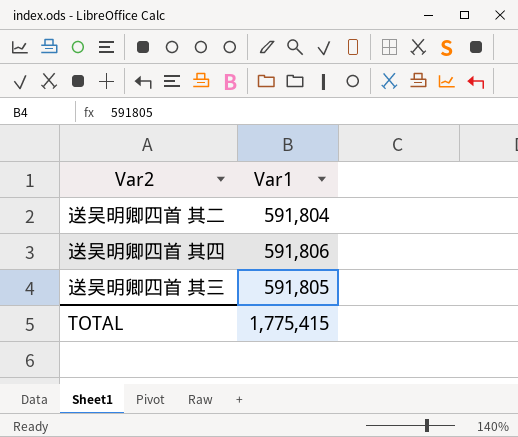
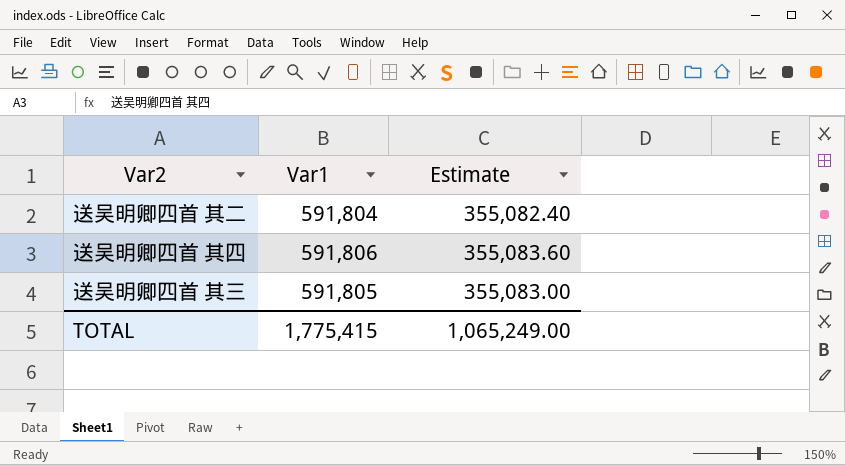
column Estimate | formula: none -> [Var1] * 0.6

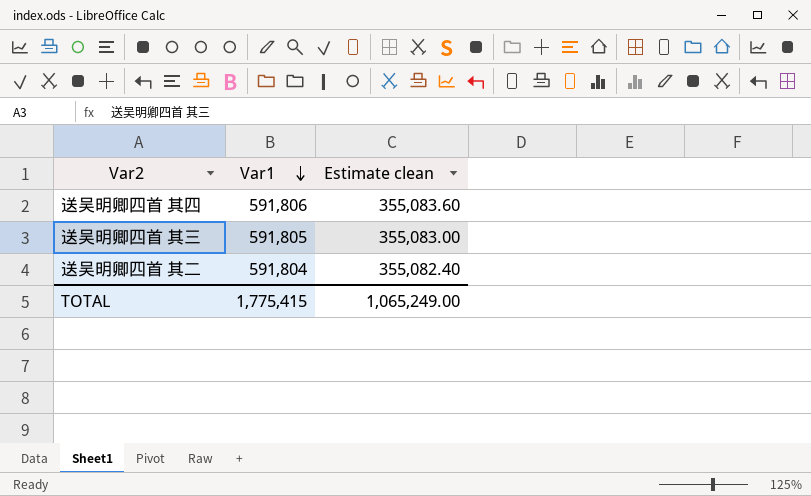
row order: none -> Var1 descending
column name: Estimate -> Estimate clean

